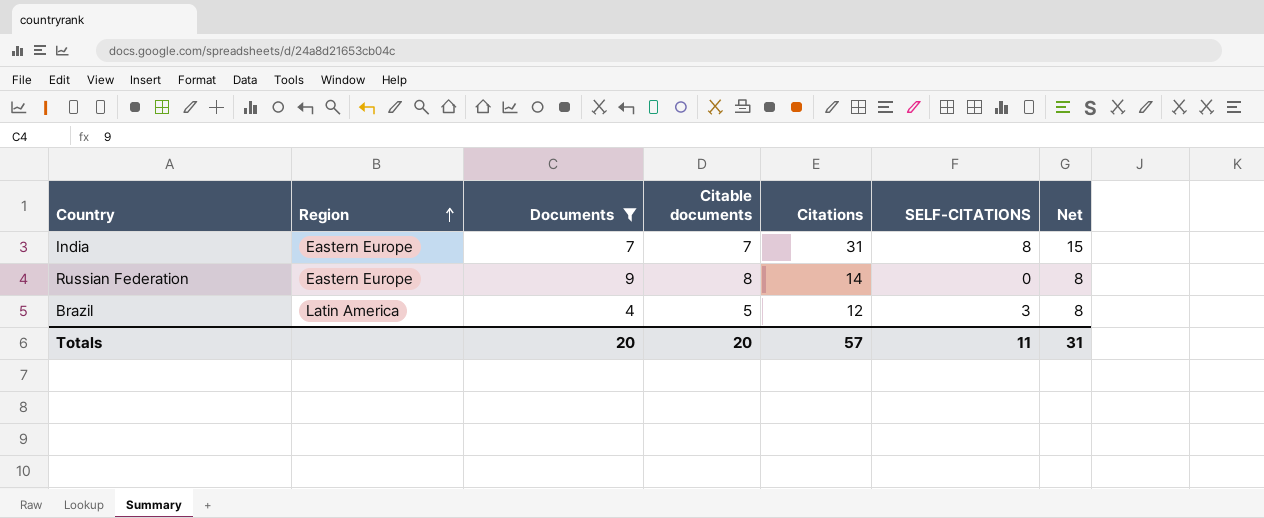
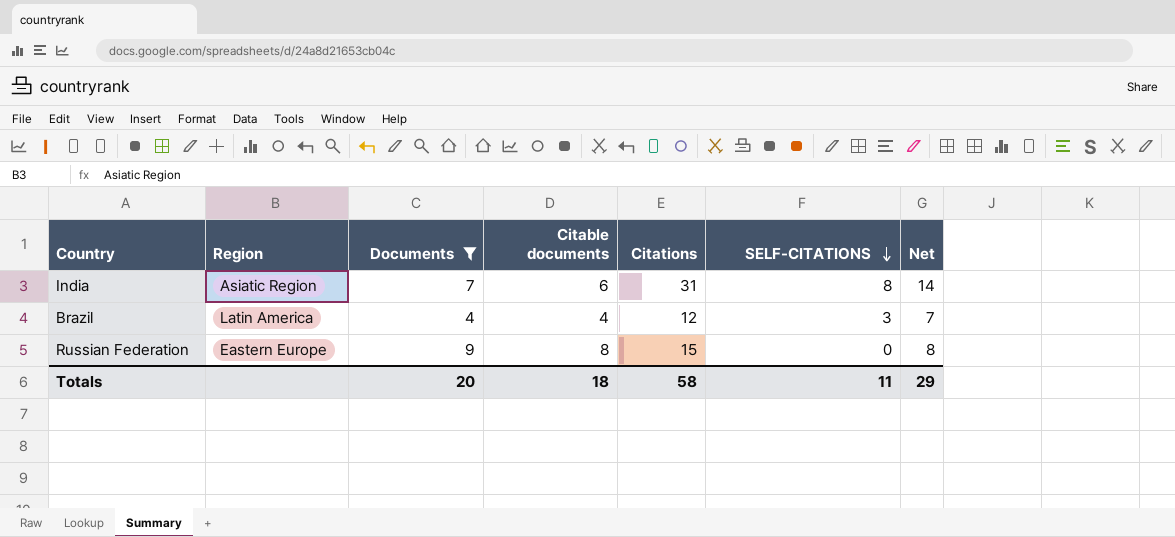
row order: Region ascending -> SELF-CITATIONS descending
India | Region: Eastern Europe -> Asiatic Region
India | Citable documents: 7 -> 6
India | Net: 15 -> 14
Brazil | Citable documents: 5 -> 4
Brazil | Net: 8 -> 7
Russian Federation | Citations: 14 -> 15
Totals | Citable documents: 20 -> 18
Totals | Citations: 57 -> 58
Totals | Net: 31 -> 29

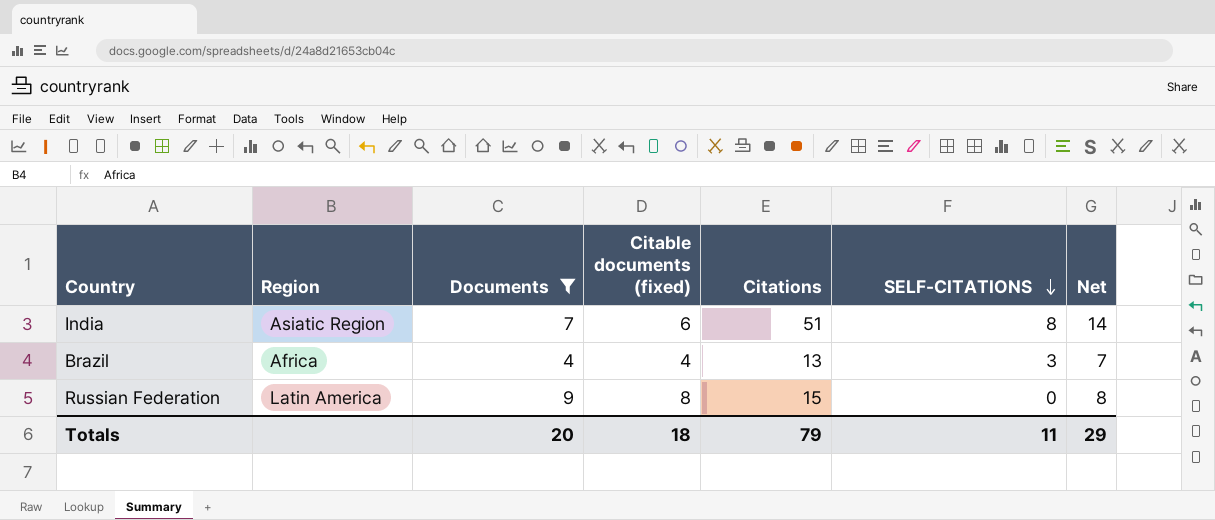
column name: Citable documents -> Citable documents (fixed)
India | Citations: 31 -> 51
Brazil | Region: Latin America -> Africa
Brazil | Citations: 12 -> 13
Russian Federation | Region: Eastern Europe -> Latin America
Totals | Citations: 58 -> 79

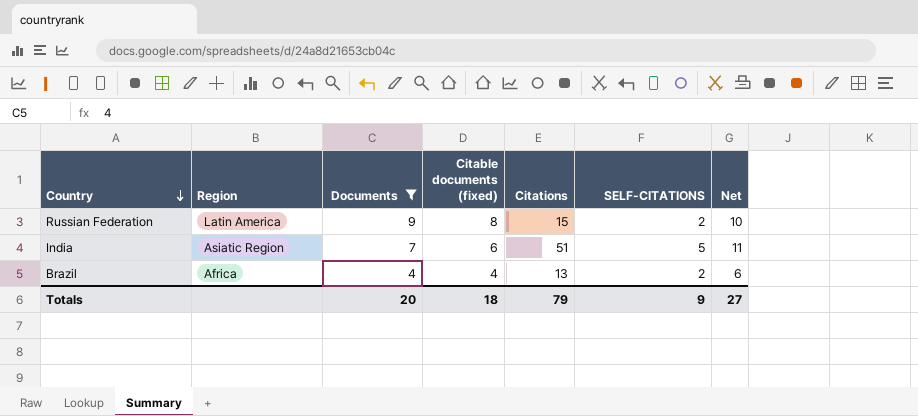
row order: SELF-CITATIONS descending -> Country descending
Russian Federation | SELF-CITATIONS: 0 -> 2
Russian Federation | Net: 8 -> 10
India | SELF-CITATIONS: 8 -> 5
India | Net: 14 -> 11
Brazil | SELF-CITATIONS: 3 -> 2
Brazil | Net: 7 -> 6
Totals | SELF-CITATIONS: 11 -> 9
Totals | Net: 29 -> 27

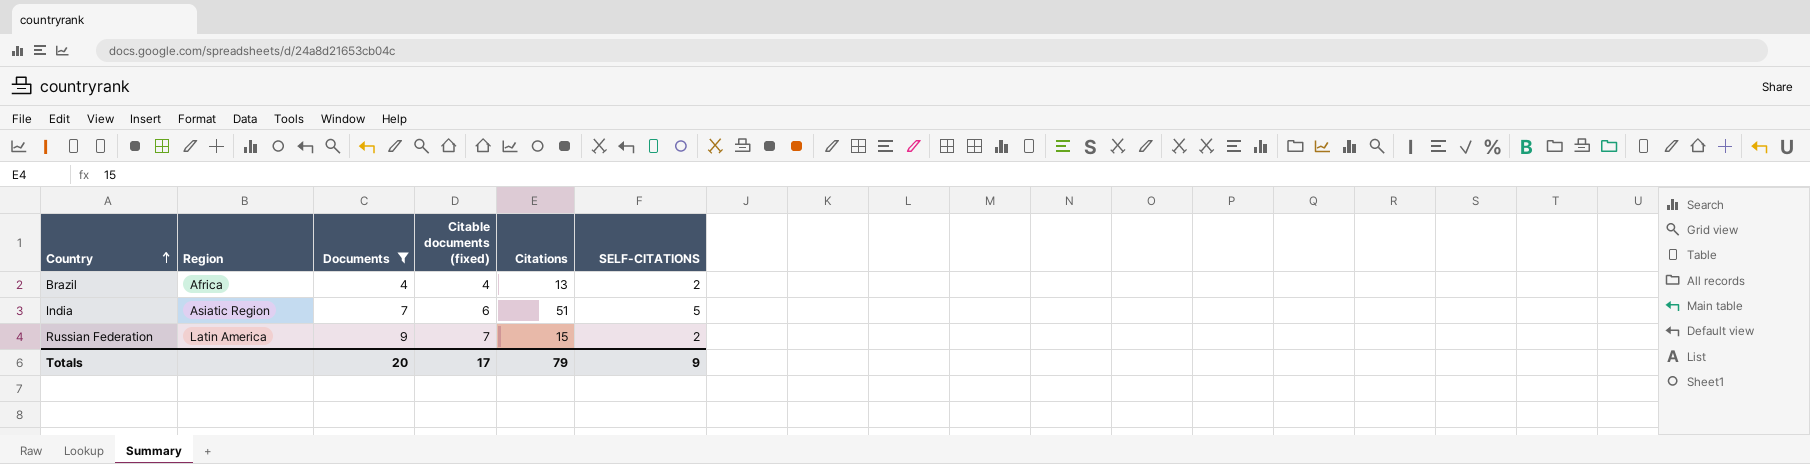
row order: Country descending -> Country ascending
column Net | formula: [Citable documents (fixed)] + [SELF-CITATIONS] -> none
Russian Federation | Citable documents (fixed): 8 -> 7
Totals | Citable documents (fixed): 18 -> 17

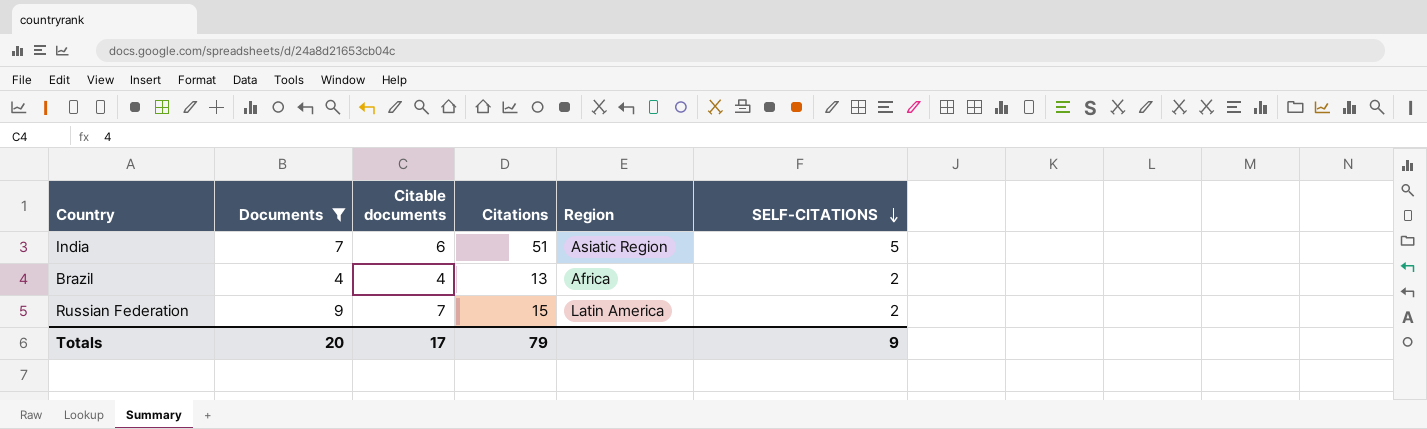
row order: Country ascending -> SELF-CITATIONS descending
column name: Citable documents (fixed) -> Citable documents
column Region | position: 2 -> 5

